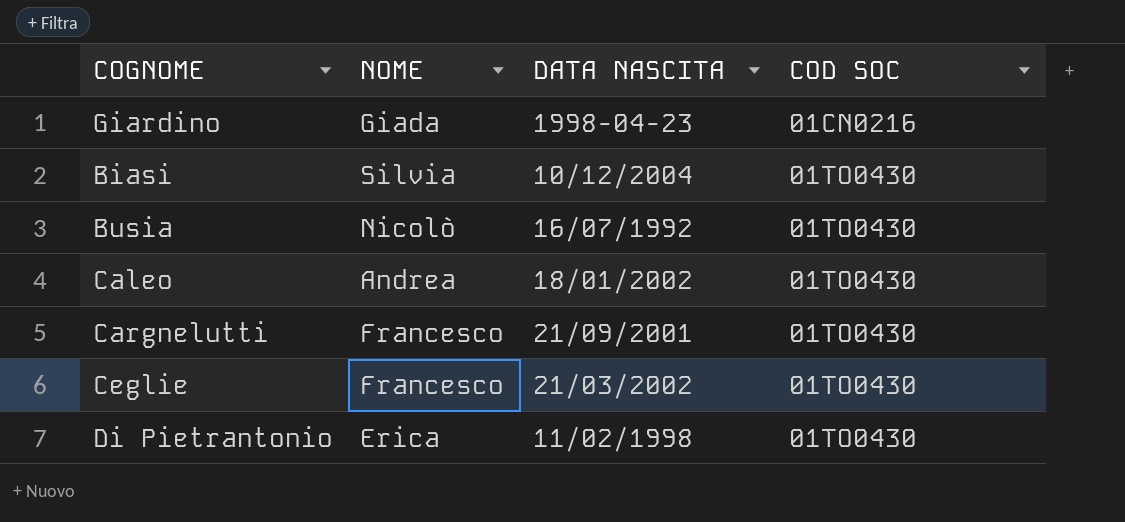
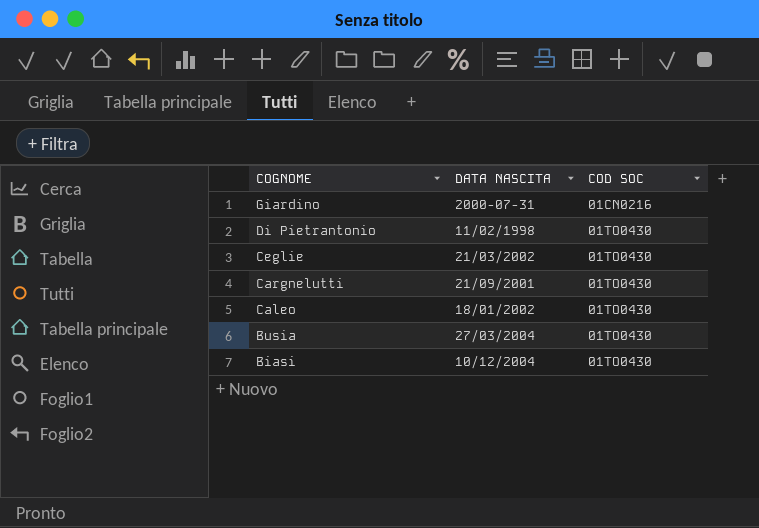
row order: COD SOC ascending -> COGNOME descending
column NOME | position: 2 -> none
Giardino | DATA NASCITA: 1998-04-23 -> 2000-07-31
Busia | DATA NASCITA: 16/07/1992 -> 27/03/2004

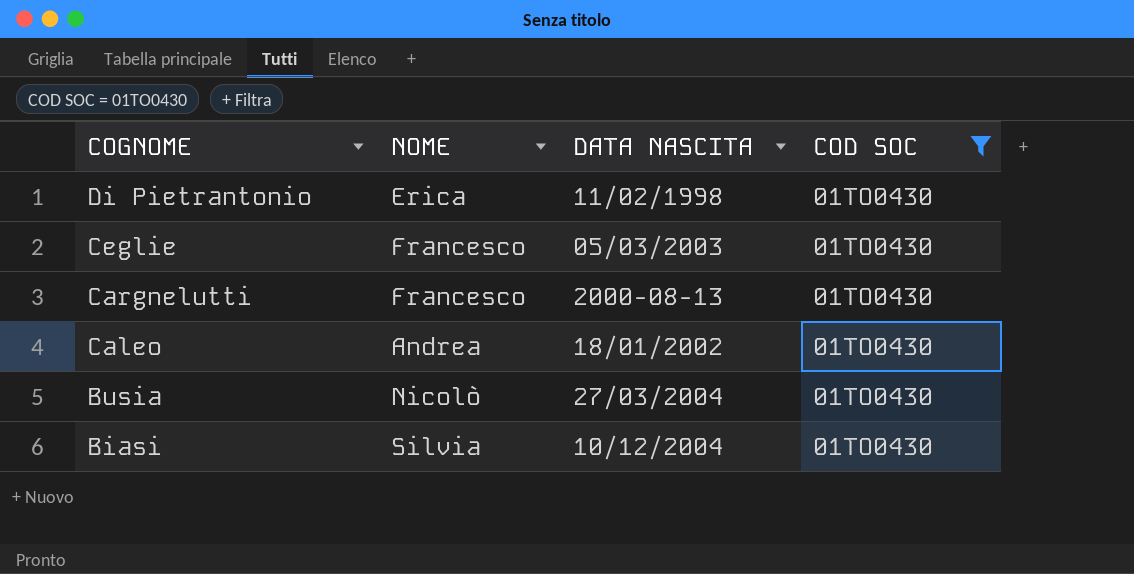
filter: none -> COD SOC = 01TO0430
column NOME | position: none -> 2
Ceglie | DATA NASCITA: 21/03/2002 -> 05/03/2003
Cargnelutti | DATA NASCITA: 21/09/2001 -> 2000-08-13

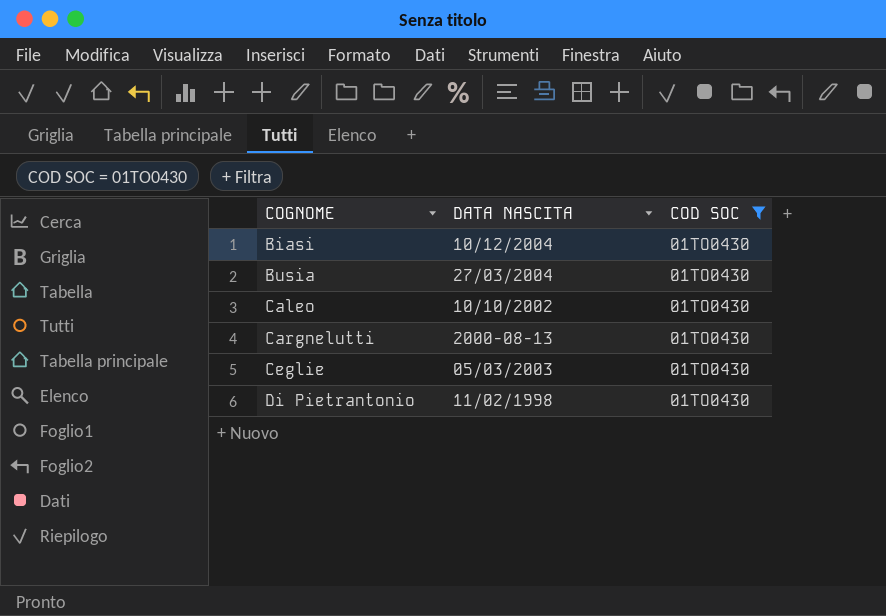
row order: COGNOME descending -> COGNOME ascending
column NOME | position: 2 -> none
Caleo | DATA NASCITA: 18/01/2002 -> 10/10/2002

